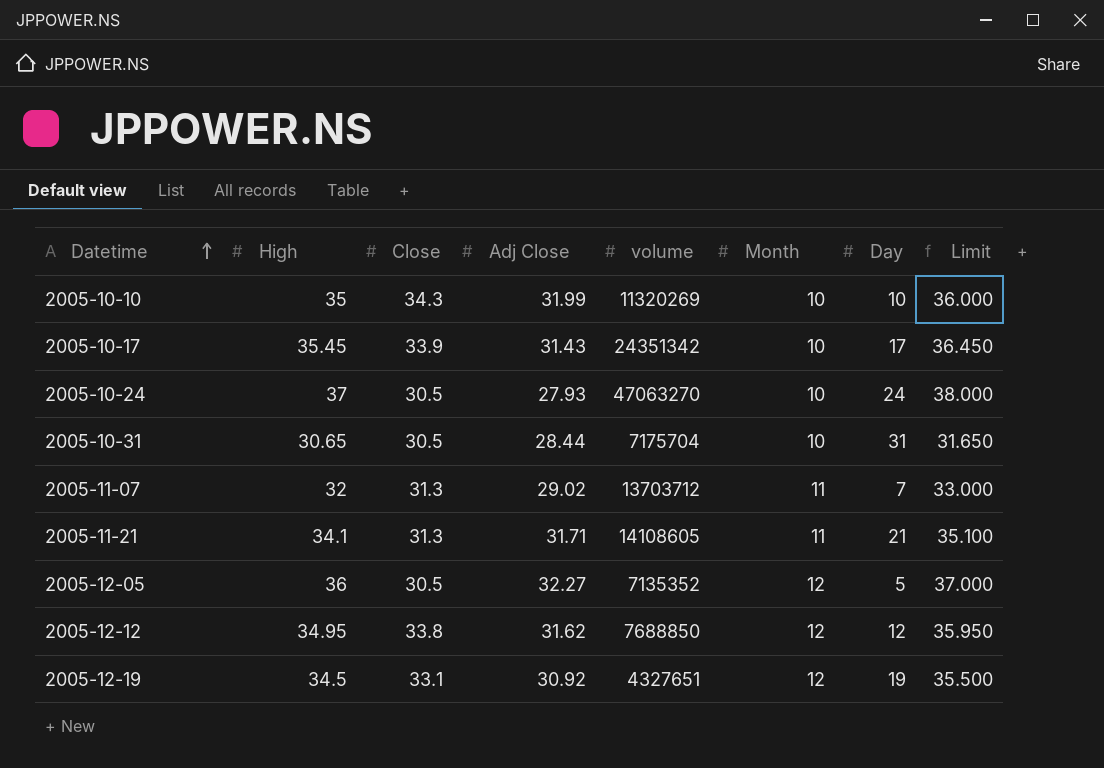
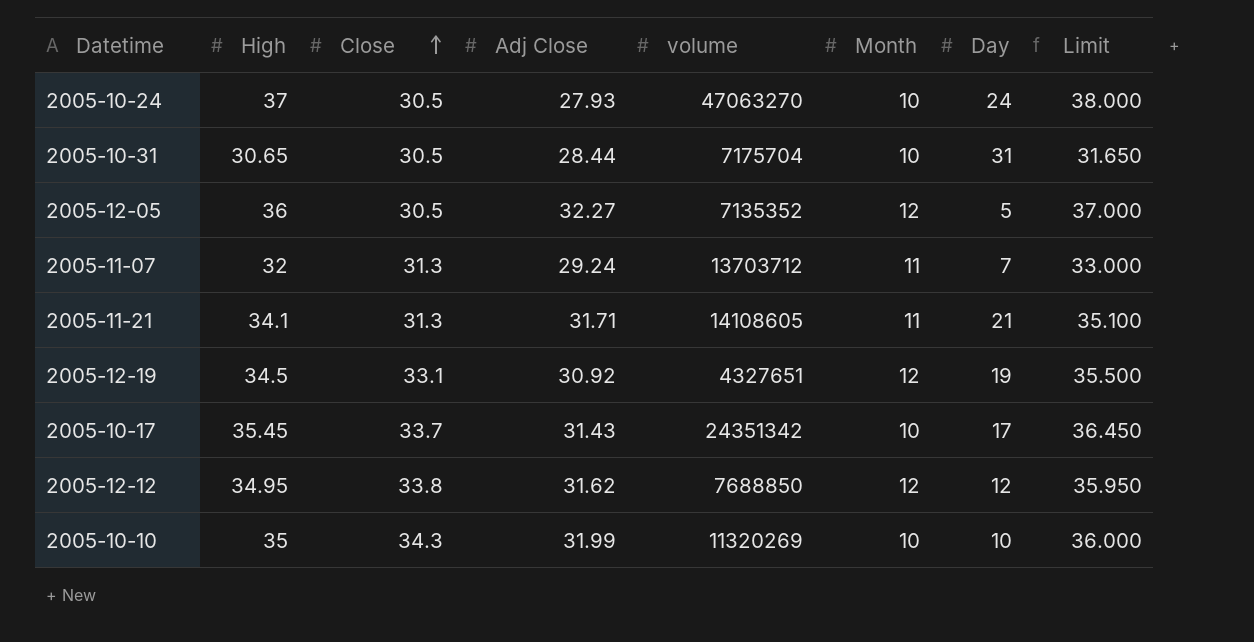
row order: Datetime ascending -> Close ascending
2005-11-07 | Adj Close: 29.02 -> 29.24
2005-10-17 | Close: 33.9 -> 33.7

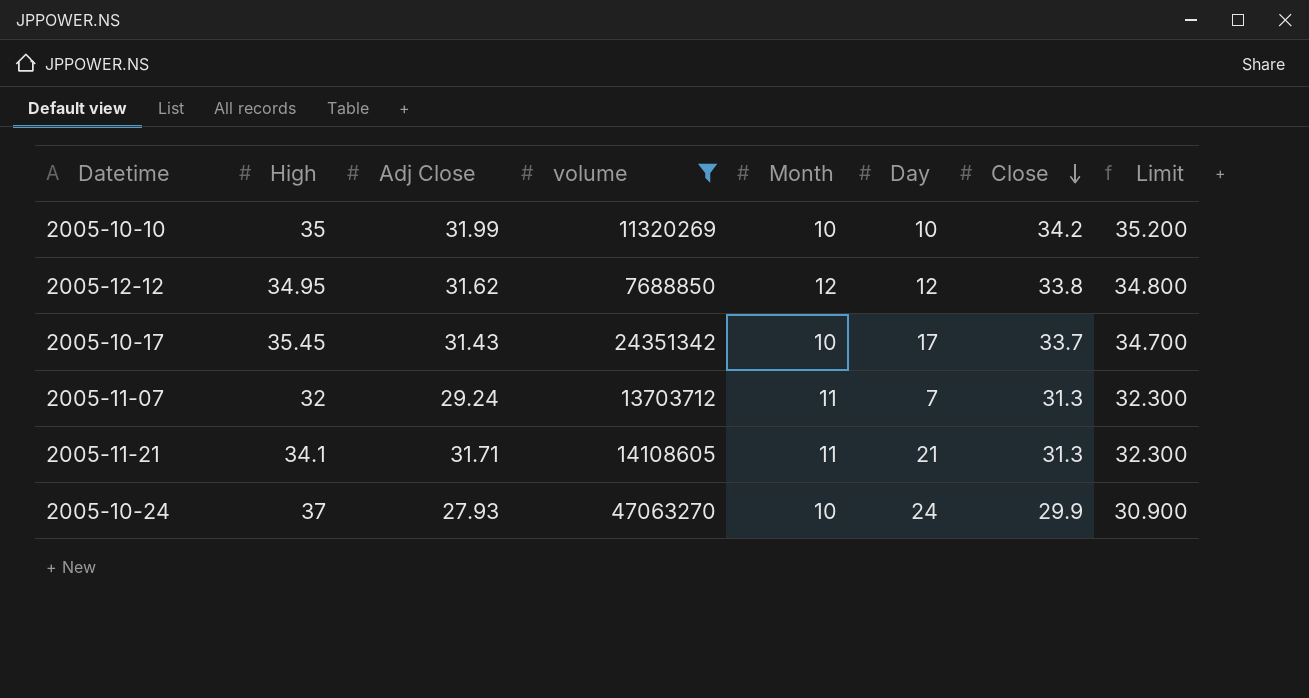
filter: none -> volume >= 7688850
row order: Close ascending -> Close descending
column Close | position: 3 -> 7
column Limit | formula: [High] + 1 -> [Close] + 1
2005-10-10 | Close: 34.3 -> 34.2
2005-10-24 | Close: 30.5 -> 29.9

